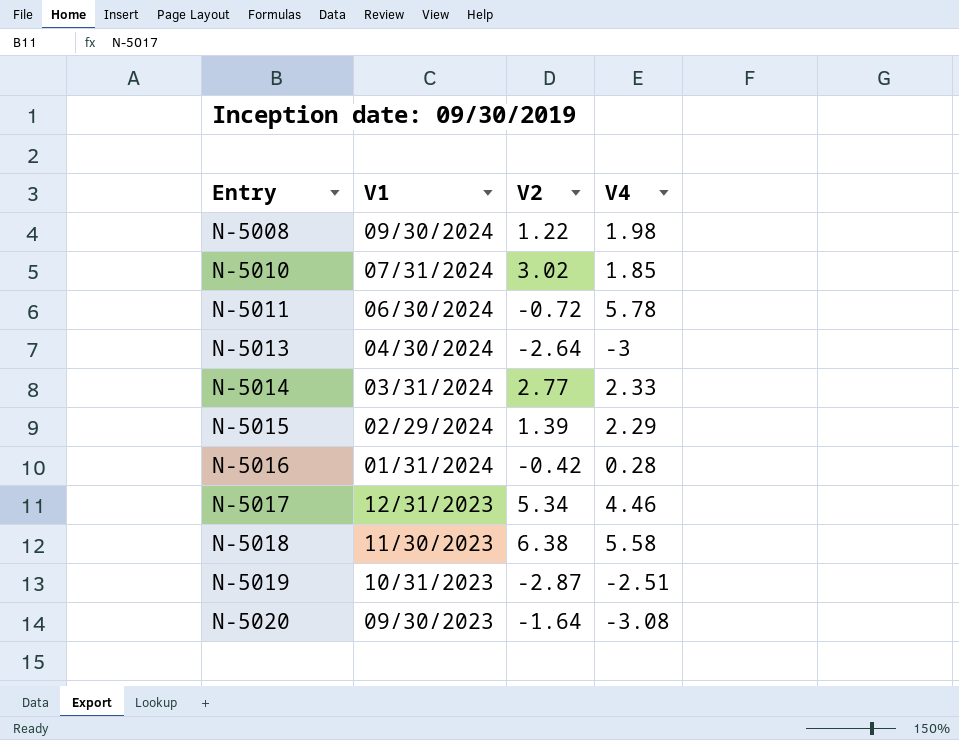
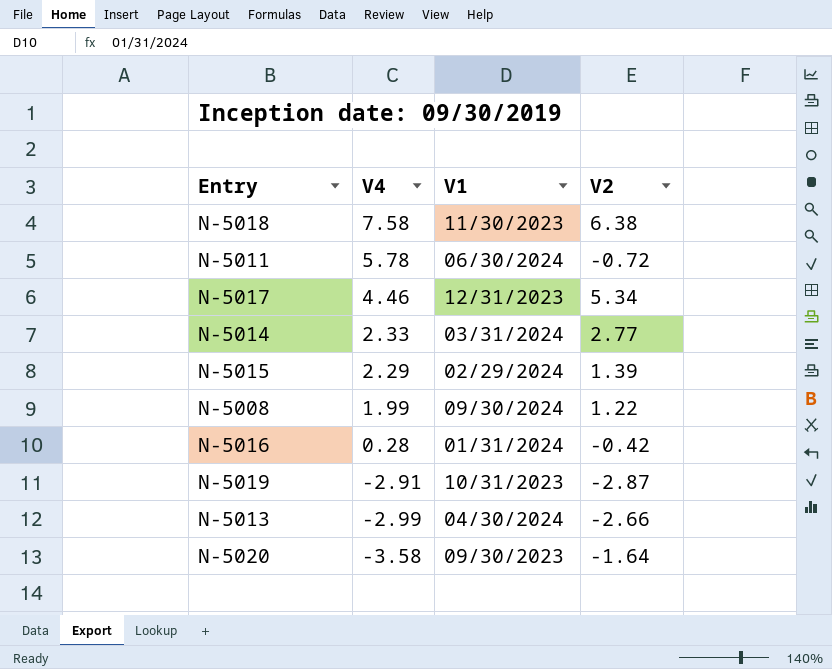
row order: Entry ascending -> V4 descending
column V4 | position: 4 -> 2
row N-5010: 07/31/2024 | 3.02 | 1.85 -> none
N-5018 | V4: 5.58 -> 7.58
N-5008 | V4: 1.98 -> 1.99
N-5019 | V4: -2.51 -> -2.91
N-5013 | V4: -3 -> -2.99
N-5013 | V2: -2.64 -> -2.66
N-5020 | V4: -3.08 -> -3.58

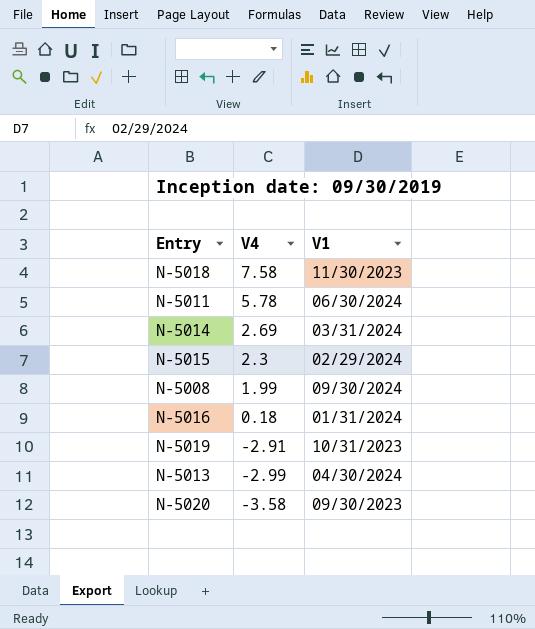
column V2 | position: 4 -> none
row N-5017: 4.46 | 12/31/2023 | 5.34 -> none
N-5014 | V4: 2.33 -> 2.69
N-5015 | V4: 2.29 -> 2.3
N-5016 | V4: 0.28 -> 0.18

